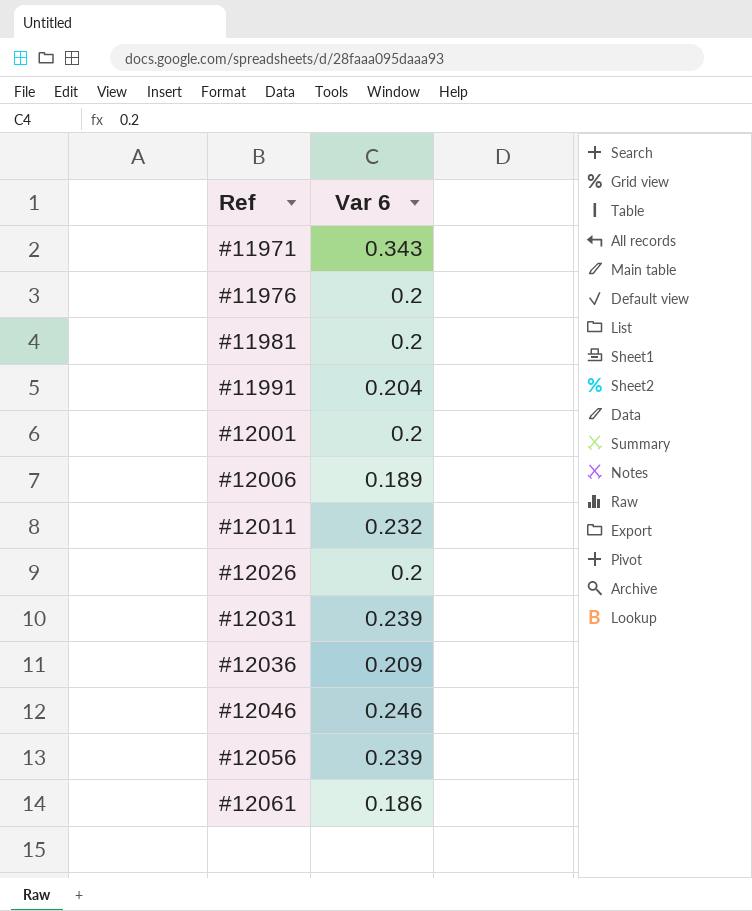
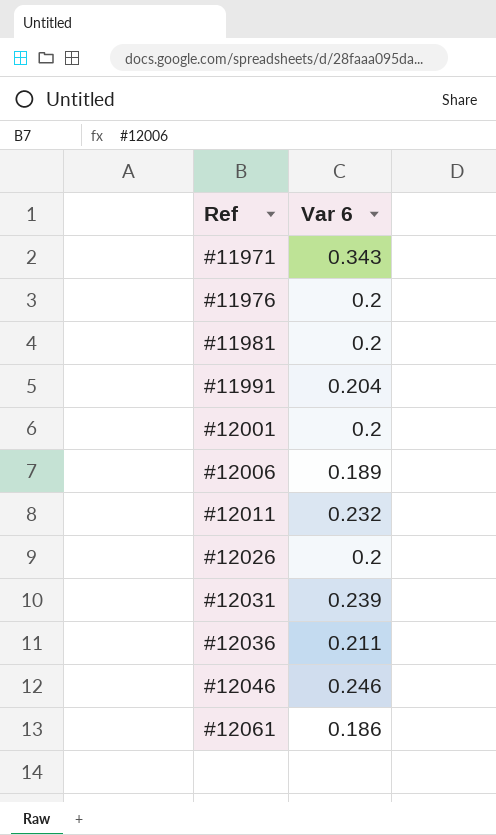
row #12056: 0.239 -> none
#12036 | Var 6: 0.209 -> 0.211

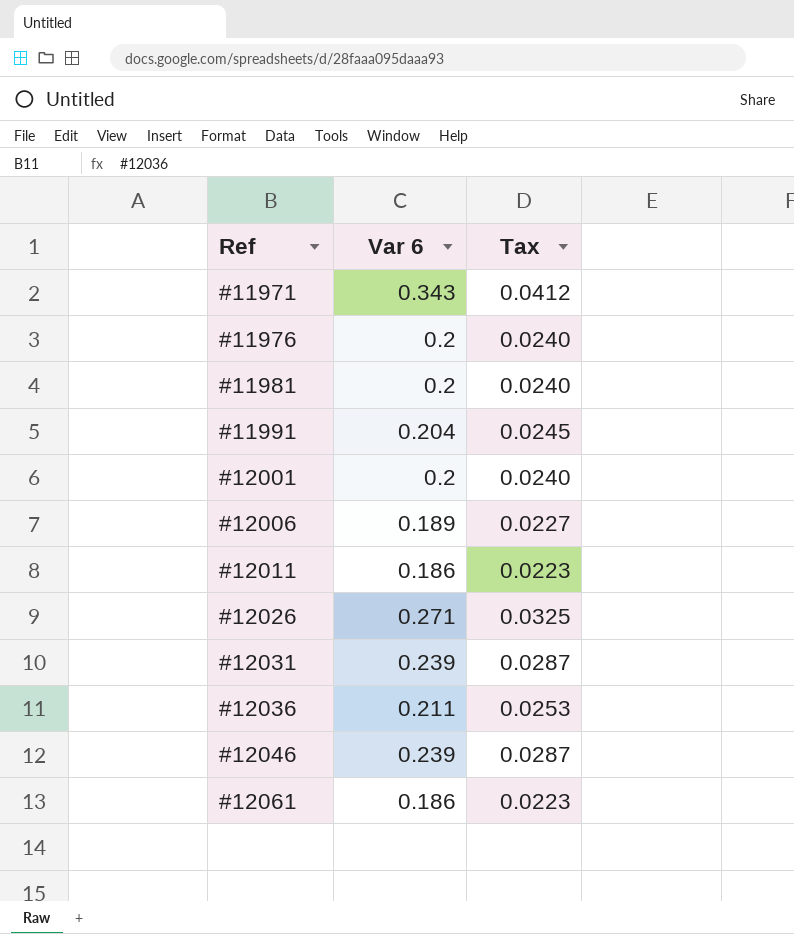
column Tax | formula: none -> [Var 6] * 0.12
#12011 | Var 6: 0.232 -> 0.186
#12026 | Var 6: 0.2 -> 0.271
#12046 | Var 6: 0.246 -> 0.239

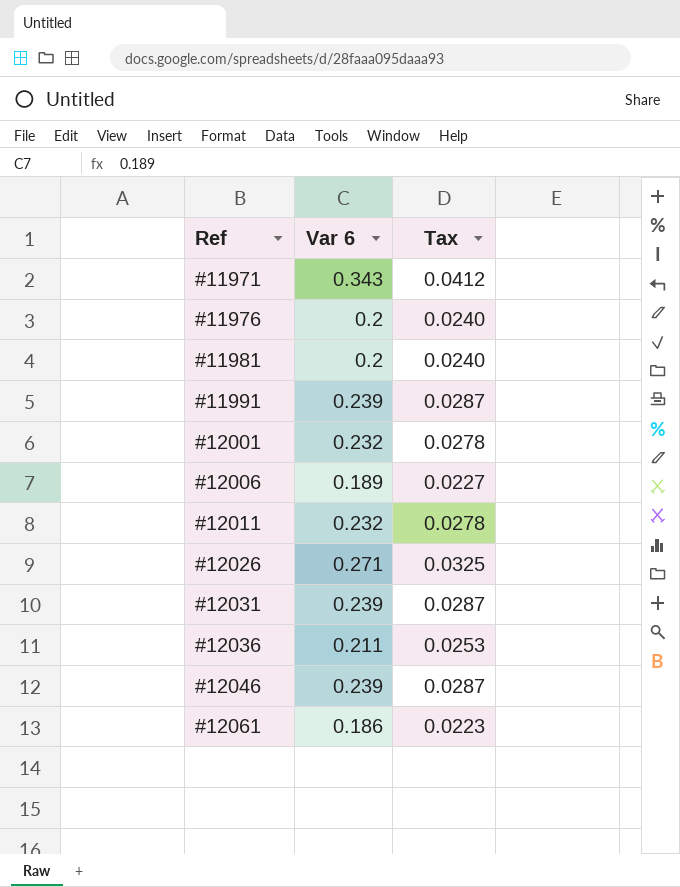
#11991 | Var 6: 0.204 -> 0.239
#11991 | Tax: 0.0245 -> 0.0287
#12001 | Var 6: 0.2 -> 0.232
#12001 | Tax: 0.0240 -> 0.0278
#12011 | Var 6: 0.186 -> 0.232
#12011 | Tax: 0.0223 -> 0.0278

